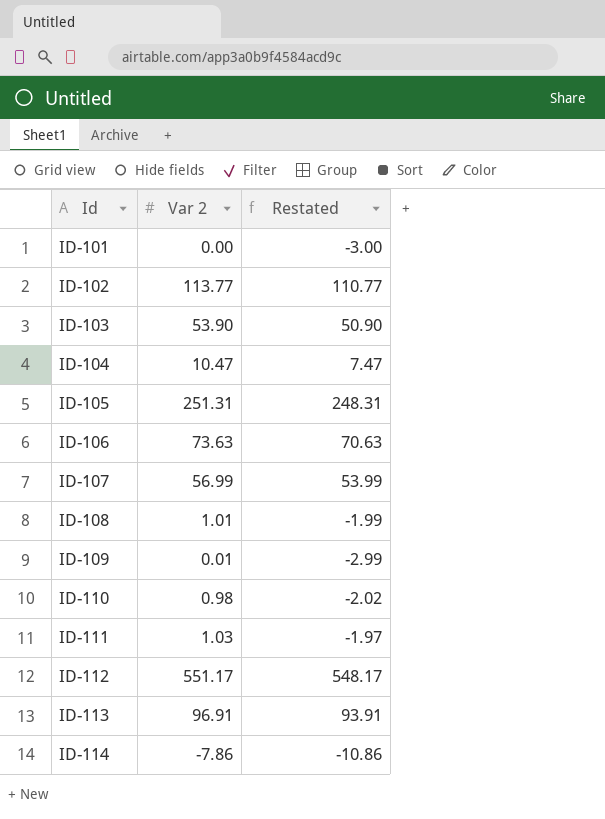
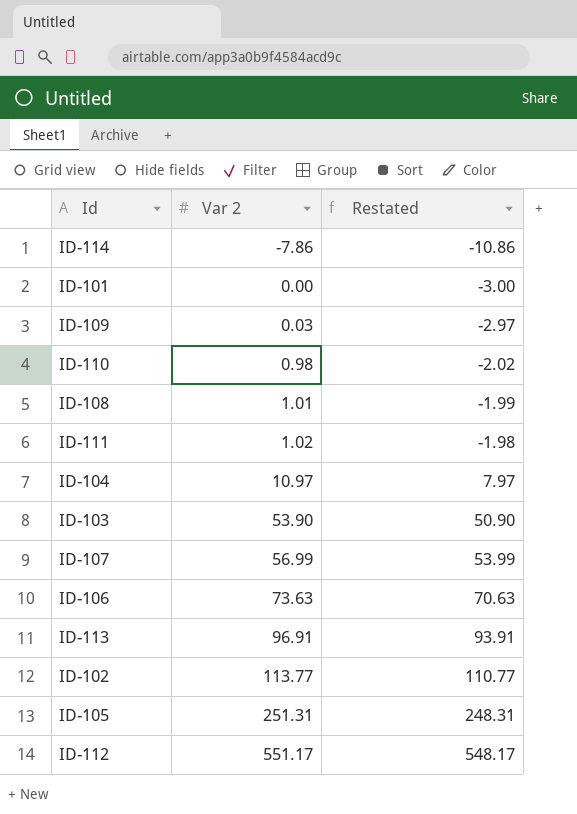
row order: Id ascending -> Var 2 ascending
ID-109 | Var 2: 0.01 -> 0.03
ID-109 | Restated: -2.99 -> -2.97
ID-111 | Var 2: 1.03 -> 1.02
ID-111 | Restated: -1.97 -> -1.98
ID-104 | Var 2: 10.47 -> 10.97
ID-104 | Restated: 7.47 -> 7.97

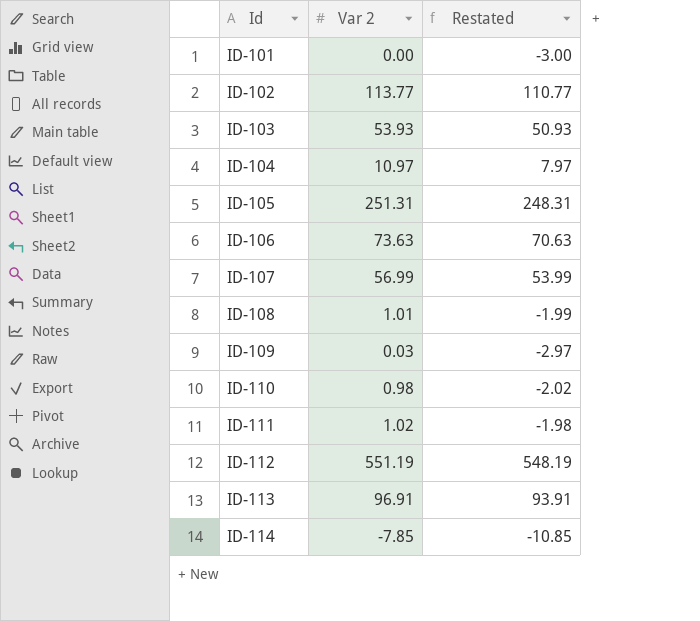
row order: Var 2 ascending -> Id ascending
ID-103 | Var 2: 53.90 -> 53.93
ID-103 | Restated: 50.90 -> 50.93
ID-112 | Var 2: 551.17 -> 551.19
ID-112 | Restated: 548.17 -> 548.19
ID-114 | Var 2: -7.86 -> -7.85
ID-114 | Restated: -10.86 -> -10.85

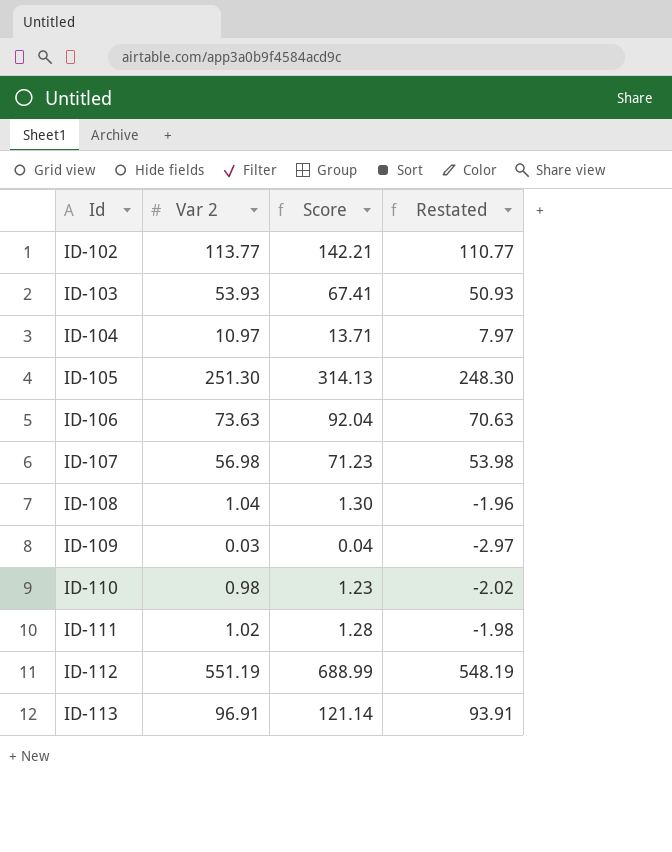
column Score | formula: none -> [Var 2] * 1.25
row ID-101: 0.00 | -3.00 -> none
row ID-114: -7.85 | -10.85 -> none
ID-105 | Var 2: 251.31 -> 251.30
ID-105 | Restated: 248.31 -> 248.30
ID-107 | Var 2: 56.99 -> 56.98
ID-107 | Restated: 53.99 -> 53.98
ID-108 | Var 2: 1.01 -> 1.04
ID-108 | Restated: -1.99 -> -1.96

